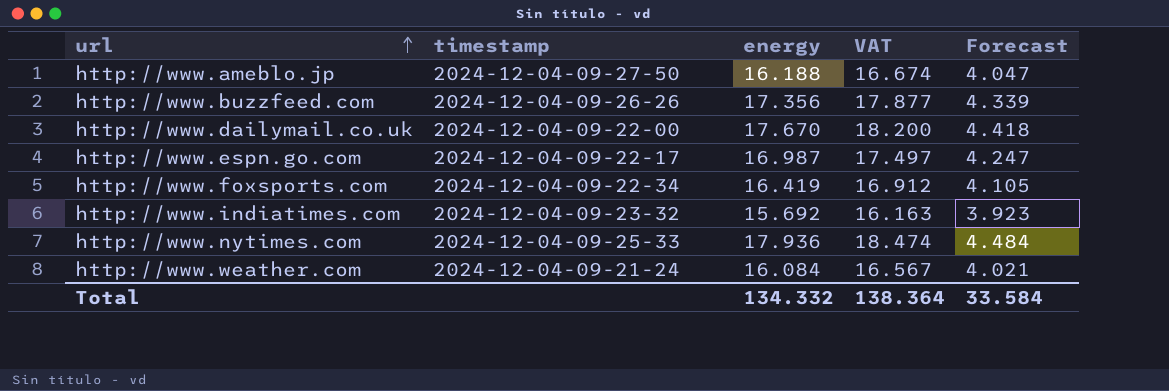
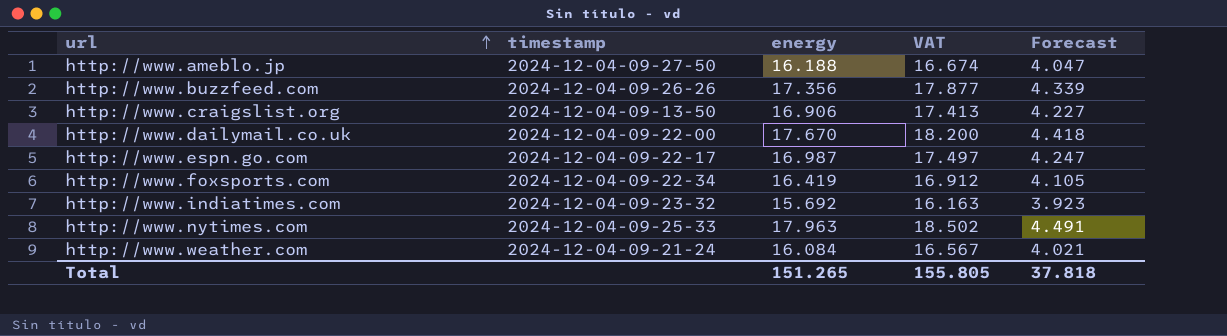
row http://www.craigslist.org: none -> 2024-12-04-09-13-50 | 16.906 | 17.413 | 4.227
http://www.nytimes.com | energy: 17.936 -> 17.963
http://www.nytimes.com | VAT: 18.474 -> 18.502
http://www.nytimes.com | Forecast: 4.484 -> 4.491
Total | energy: 134.332 -> 151.265
Total | VAT: 138.364 -> 155.805
Total | Forecast: 33.584 -> 37.818

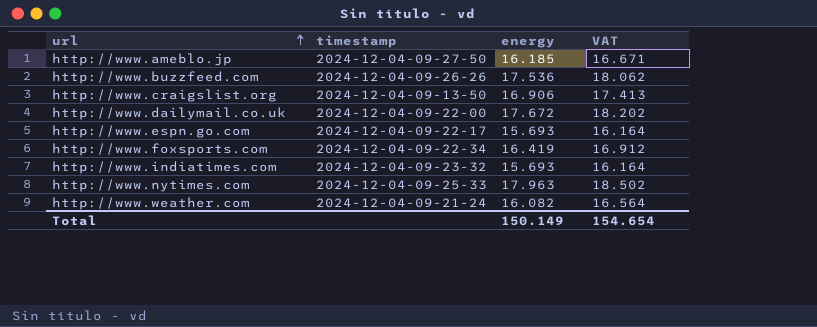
column Forecast | formula: [energy] * 0.25 -> none
http://www.ameblo.jp | energy: 16.188 -> 16.185
http://www.ameblo.jp | VAT: 16.674 -> 16.671
http://www.buzzfeed.com | energy: 17.356 -> 17.536
http://www.buzzfeed.com | VAT: 17.877 -> 18.062
http://www.dailymail.co.uk | energy: 17.670 -> 17.672
http://www.dailymail.co.uk | VAT: 18.200 -> 18.202
http://www.espn.go.com | energy: 16.987 -> 15.693
http://www.espn.go.com | VAT: 17.497 -> 16.164
http://www.indiatimes.com | energy: 15.692 -> 15.693
http://www.indiatimes.com | VAT: 16.163 -> 16.164
http://www.weather.com | energy: 16.084 -> 16.082
http://www.weather.com | VAT: 16.567 -> 16.564
Total | energy: 151.265 -> 150.149
Total | VAT: 155.805 -> 154.654

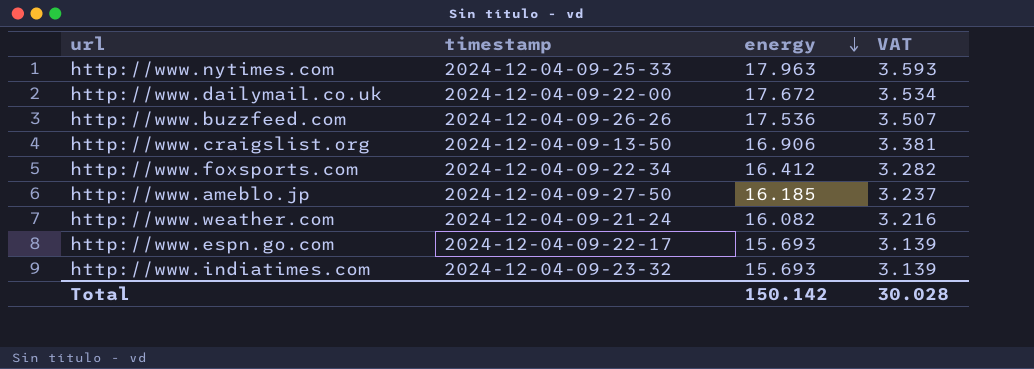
row order: url ascending -> energy descending
column VAT | formula: [energy] * 1.03 -> [energy] * 0.2
http://www.foxsports.com | energy: 16.419 -> 16.412
Total | energy: 150.149 -> 150.142
Total | VAT: 154.654 -> 30.028

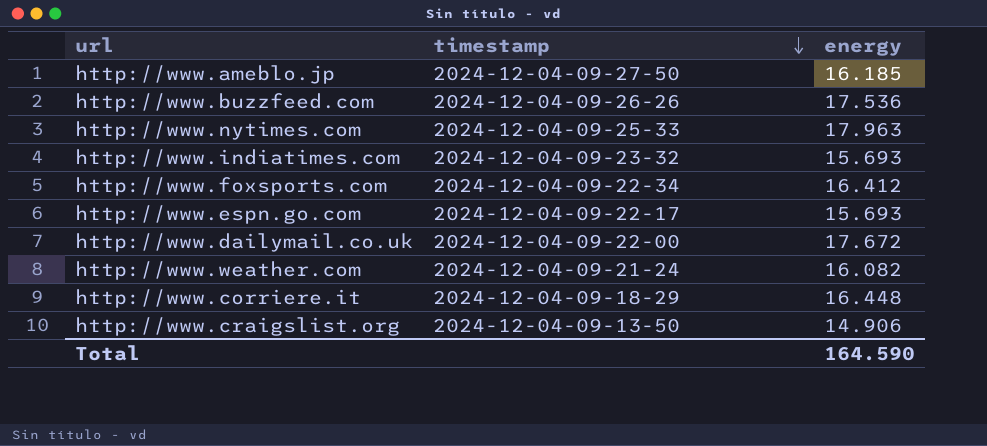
row order: energy descending -> timestamp descending
column VAT | formula: [energy] * 0.2 -> none
row http://www.corriere.it: none -> 2024-12-04-09-18-29 | 16.448
http://www.craigslist.org | energy: 16.906 -> 14.906
Total | energy: 150.142 -> 164.590

